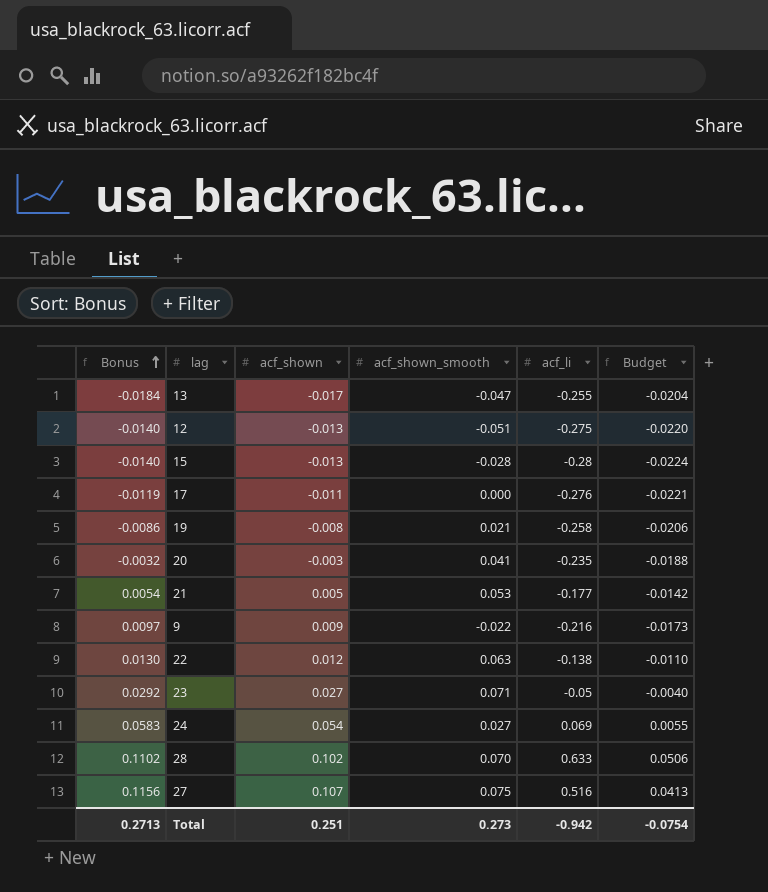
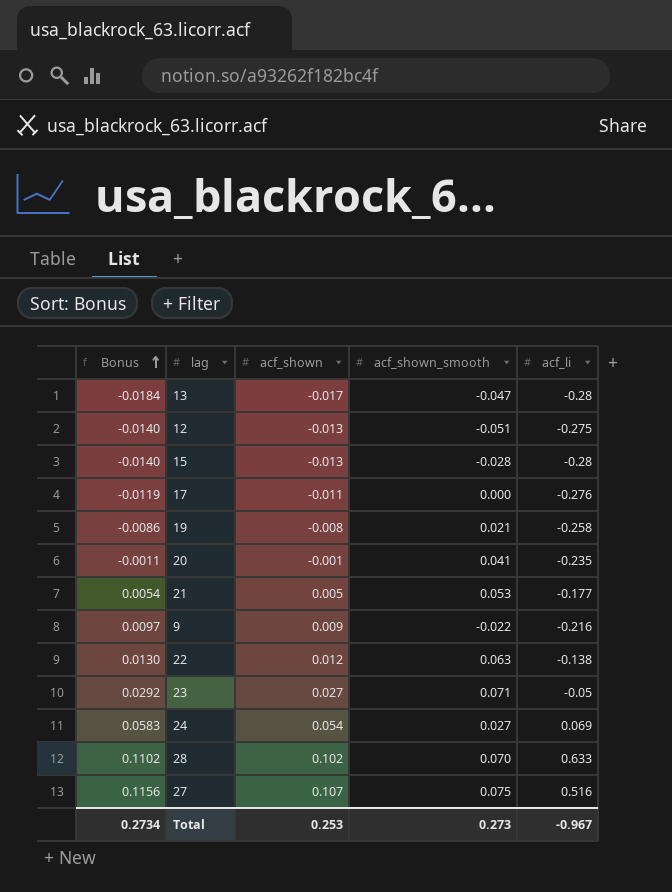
column Budget | formula: [acf_li] * 0.08 -> none
13 | acf_li: -0.255 -> -0.28
20 | Bonus: -0.0032 -> -0.0011
20 | acf_shown: -0.003 -> -0.001
Total | Bonus: 0.2713 -> 0.2734
Total | acf_shown: 0.251 -> 0.253
Total | acf_li: -0.942 -> -0.967

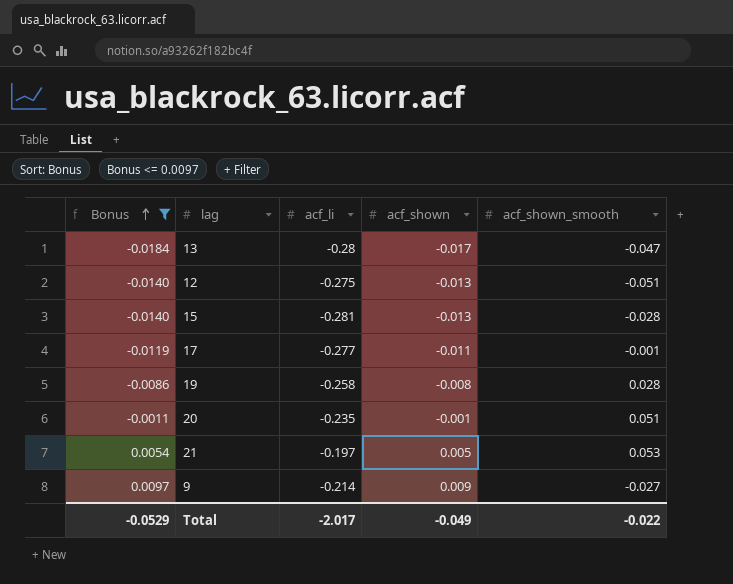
filter: none -> Bonus <= 0.0097
column acf_li | position: 5 -> 3
15 | acf_li: -0.28 -> -0.281
17 | acf_li: -0.276 -> -0.277
17 | acf_shown_smooth: 0.000 -> -0.001
19 | acf_shown_smooth: 0.021 -> 0.028
20 | acf_shown_smooth: 0.041 -> 0.051
21 | acf_li: -0.177 -> -0.197
9 | acf_li: -0.216 -> -0.214
9 | acf_shown_smooth: -0.022 -> -0.027
Total | Bonus: 0.2734 -> -0.0529
Total | acf_li: -0.967 -> -2.017
Total | acf_shown: 0.253 -> -0.049
Total | acf_shown_smooth: 0.273 -> -0.022

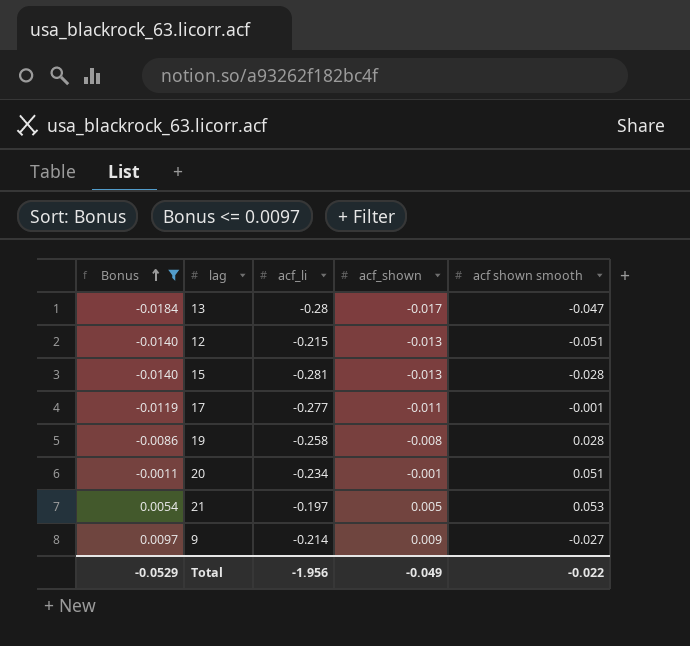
column name: acf_shown_smooth -> acf shown smooth
12 | acf_li: -0.275 -> -0.215
20 | acf_li: -0.235 -> -0.234
Total | acf_li: -2.017 -> -1.956

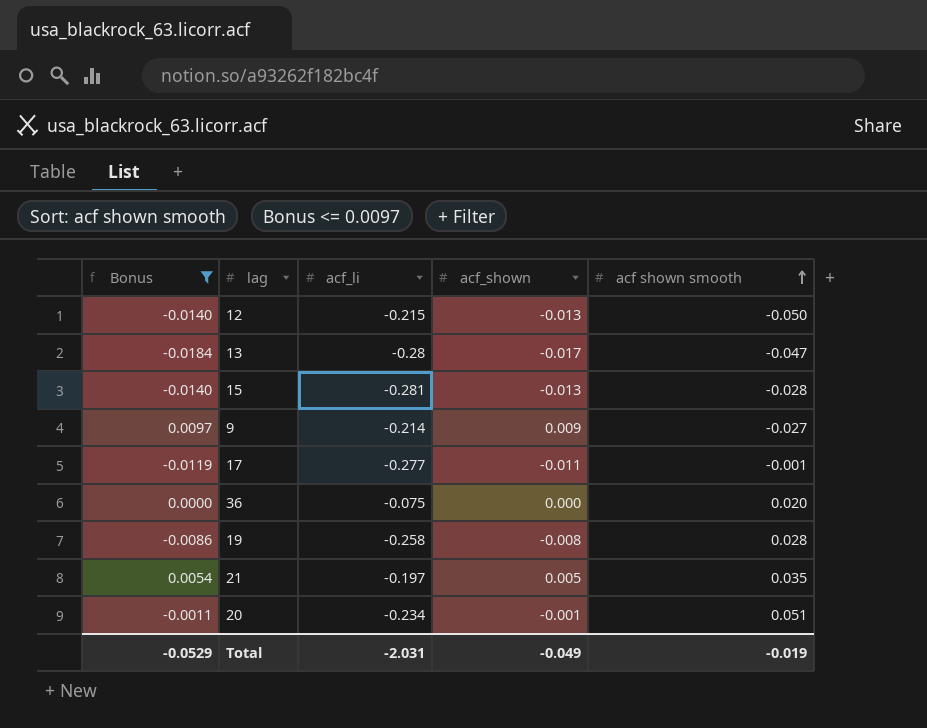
row order: Bonus ascending -> acf shown smooth ascending
12 | acf shown smooth: -0.051 -> -0.050
row 36: none -> 0.0000 | -0.075 | 0.000 | 0.020
21 | acf shown smooth: 0.053 -> 0.035
Total | acf_li: -1.956 -> -2.031
Total | acf shown smooth: -0.022 -> -0.019

